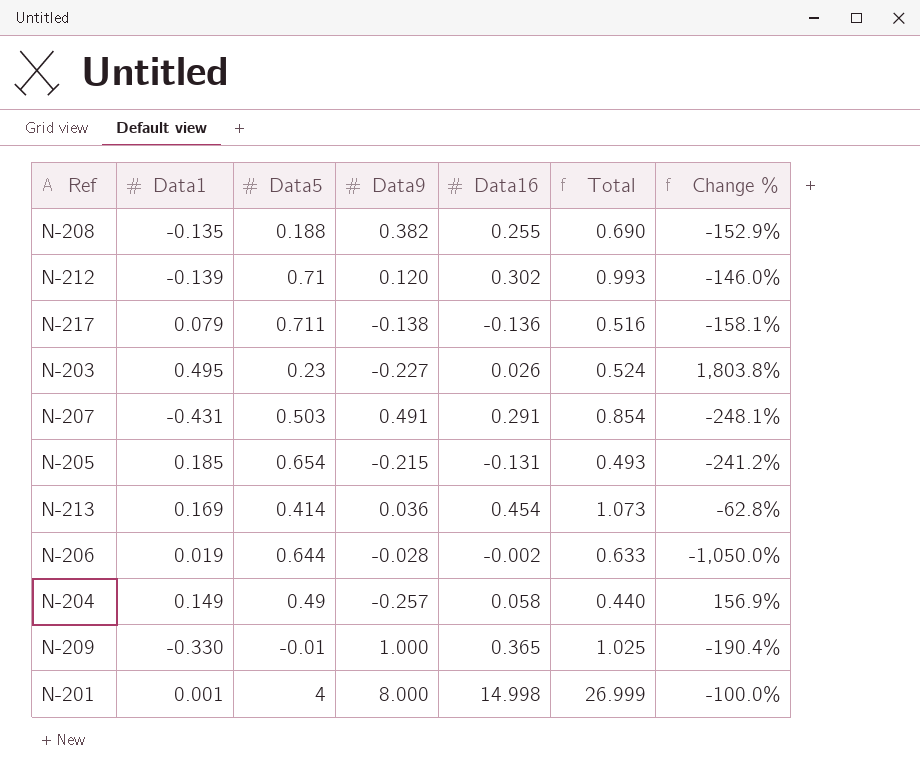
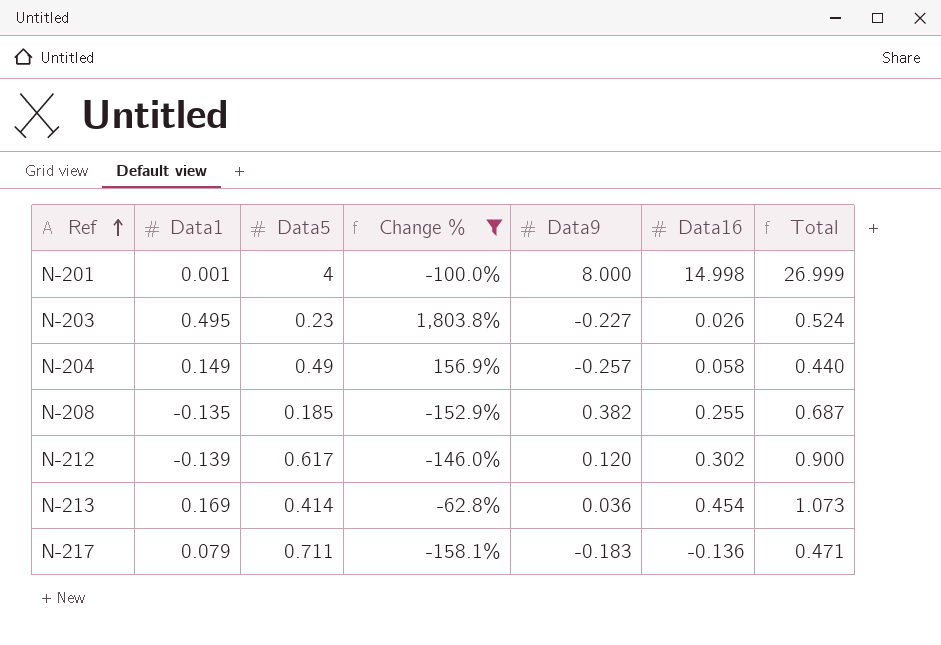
filter: none -> Change % >= -158.1%
row order: none -> Ref ascending
column Change % | position: 7 -> 4
N-208 | Data5: 0.188 -> 0.185
N-208 | Total: 0.690 -> 0.687
N-212 | Data5: 0.71 -> 0.617
N-212 | Total: 0.993 -> 0.900
N-217 | Data9: -0.138 -> -0.183
N-217 | Total: 0.516 -> 0.471

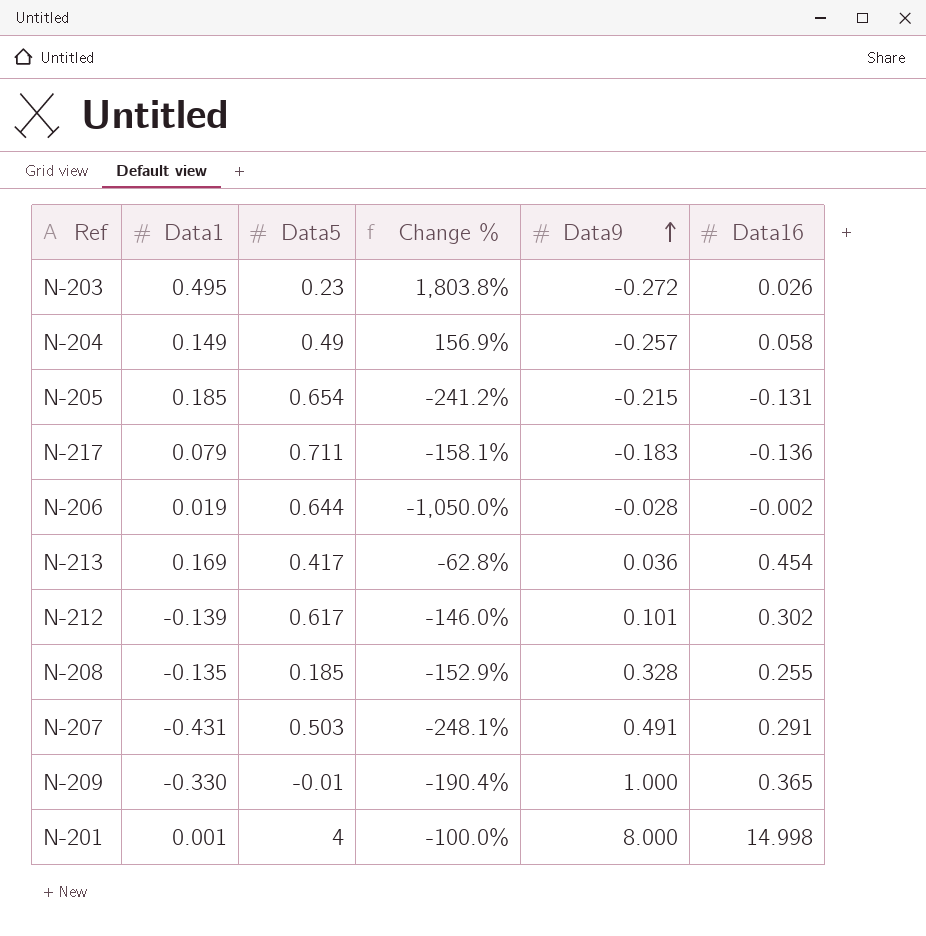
filter: Change % >= -158.1% -> none
row order: Ref ascending -> Data9 ascending
column Total | formula: [Data1] + [Data5] + [Data9] + [Data16] -> none
N-203 | Data9: -0.227 -> -0.272
N-213 | Data5: 0.414 -> 0.417
N-212 | Data9: 0.120 -> 0.101
N-208 | Data9: 0.382 -> 0.328

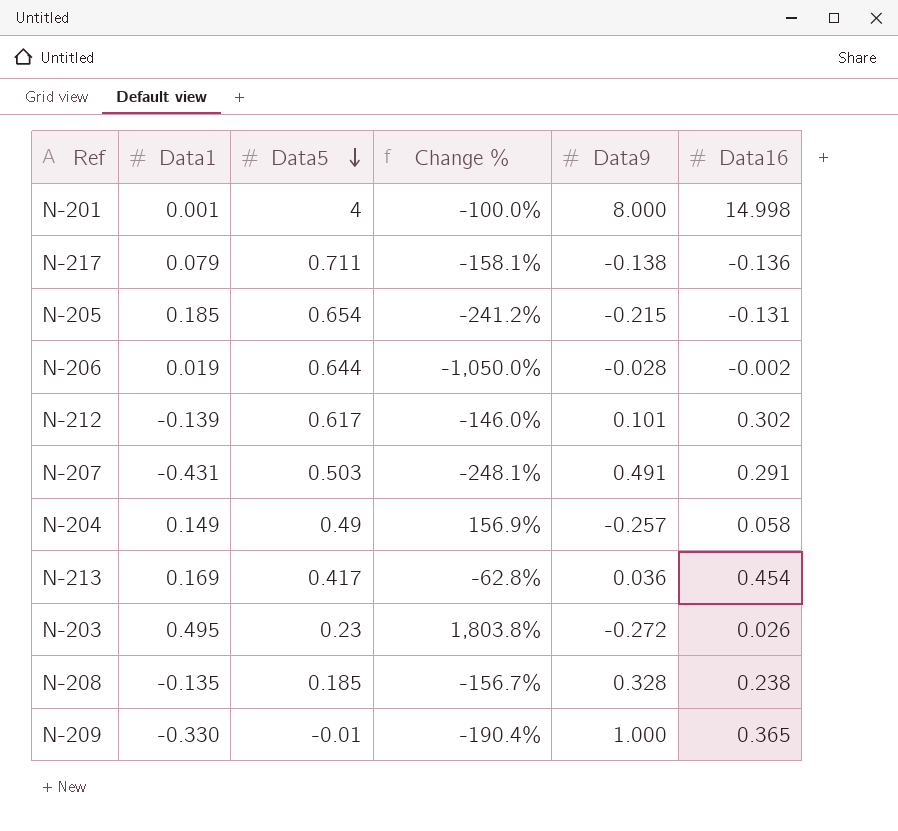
row order: Data9 ascending -> Data5 descending
N-217 | Data9: -0.183 -> -0.138
N-208 | Change %: -152.9% -> -156.7%
N-208 | Data16: 0.255 -> 0.238

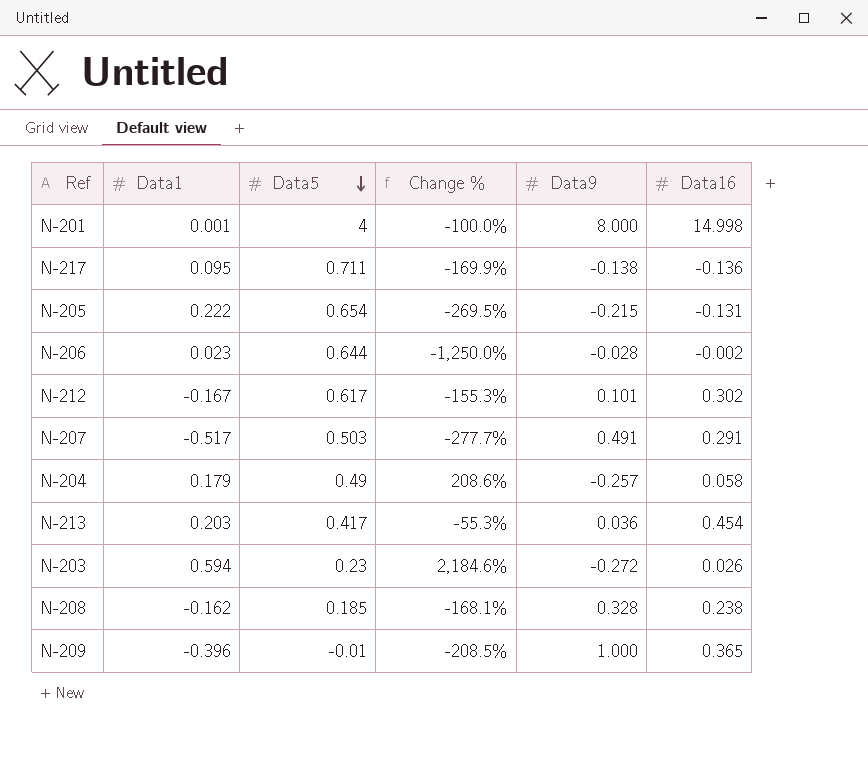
N-217 | Data1: 0.079 -> 0.095
N-217 | Change %: -158.1% -> -169.9%
N-205 | Data1: 0.185 -> 0.222
N-205 | Change %: -241.2% -> -269.5%
N-206 | Data1: 0.019 -> 0.023
N-206 | Change %: -1,050.0% -> -1,250.0%
N-212 | Data1: -0.139 -> -0.167
N-212 | Change %: -146.0% -> -155.3%
N-207 | Data1: -0.431 -> -0.517
N-207 | Change %: -248.1% -> -277.7%
N-204 | Data1: 0.149 -> 0.179
N-204 | Change %: 156.9% -> 208.6%
N-213 | Data1: 0.169 -> 0.203
N-213 | Change %: -62.8% -> -55.3%
N-203 | Data1: 0.495 -> 0.594
N-203 | Change %: 1,803.8% -> 2,184.6%
N-208 | Data1: -0.135 -> -0.162
N-208 | Change %: -156.7% -> -168.1%
N-209 | Data1: -0.330 -> -0.396
N-209 | Change %: -190.4% -> -208.5%

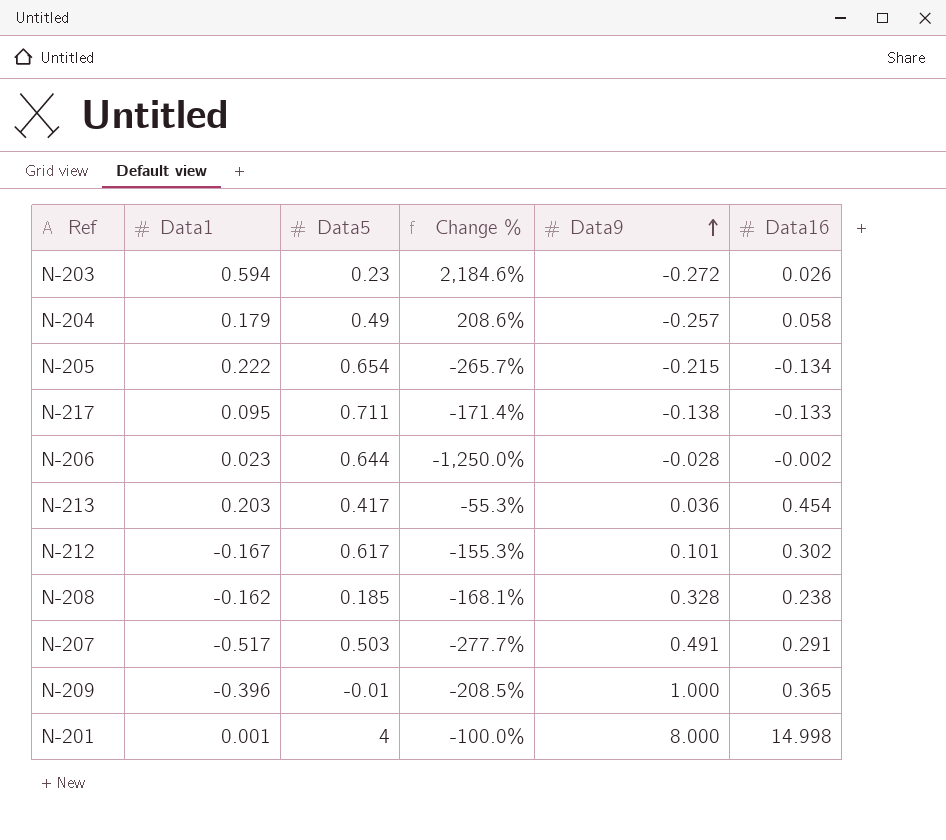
row order: Data5 descending -> Data9 ascending
N-205 | Change %: -269.5% -> -265.7%
N-205 | Data16: -0.131 -> -0.134
N-217 | Change %: -169.9% -> -171.4%
N-217 | Data16: -0.136 -> -0.133

